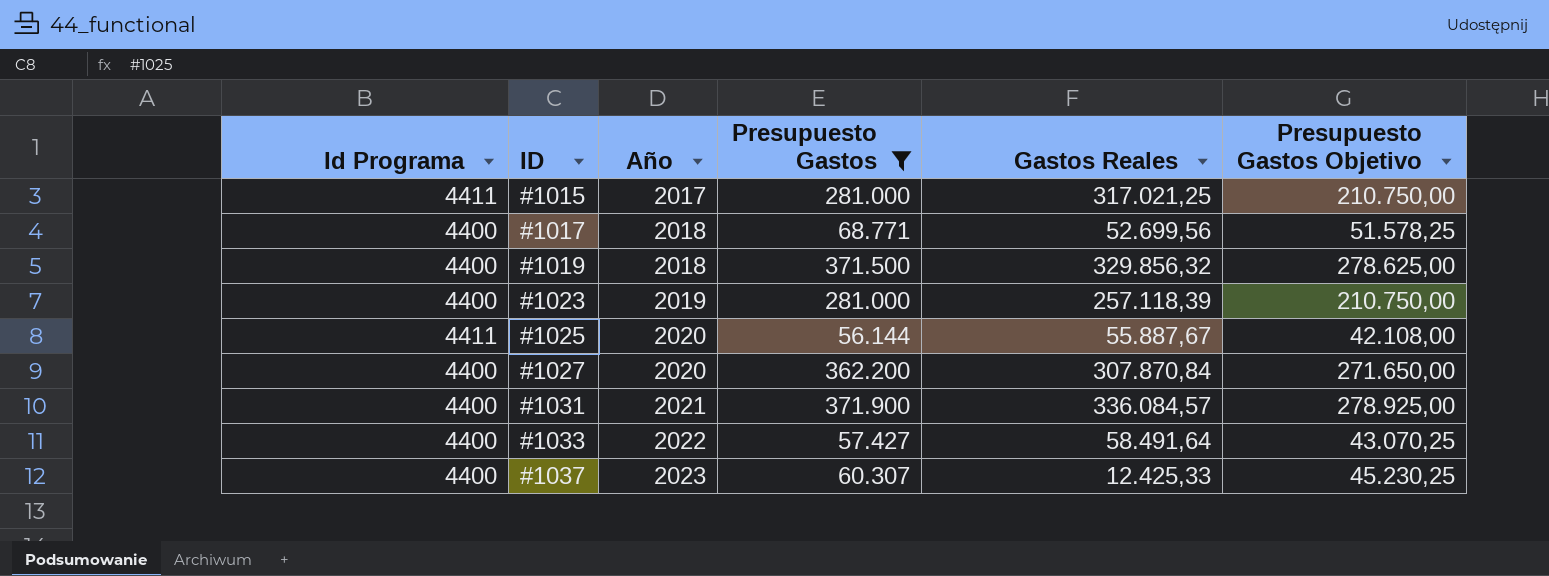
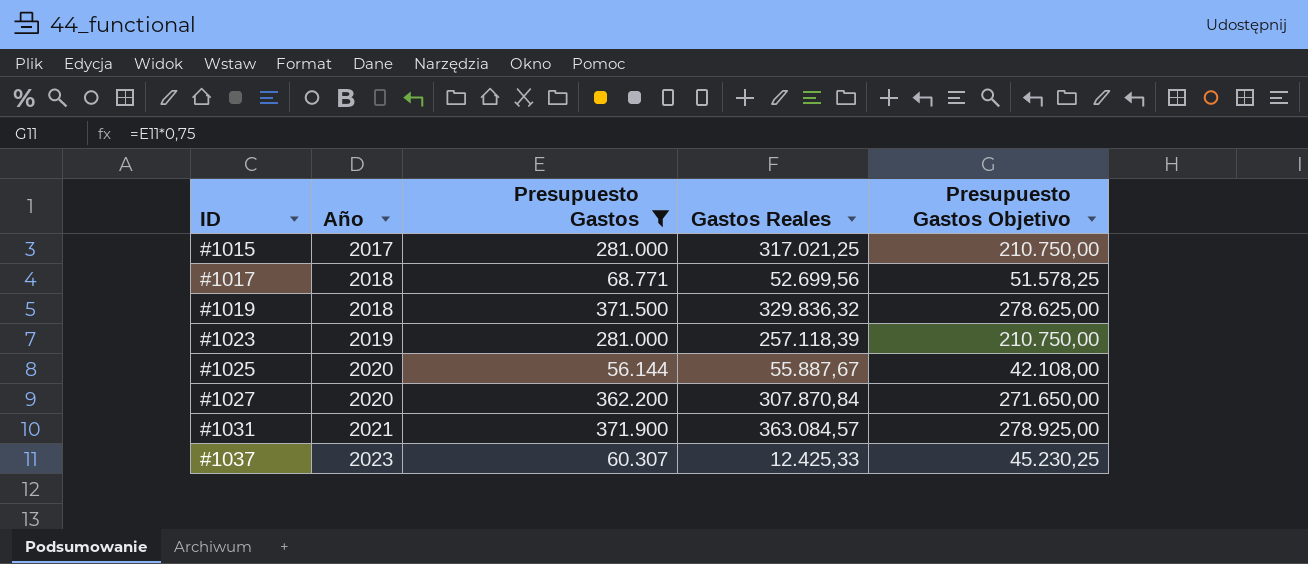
column Id Programa | position: 1 -> none
row #1033: 4400 | 2022 | 57.427 | 58.491,64 | 43.070,25 -> none
#1019 | Gastos Reales: 329.856,32 -> 329.836,32
#1031 | Gastos Reales: 336.084,57 -> 363.084,57

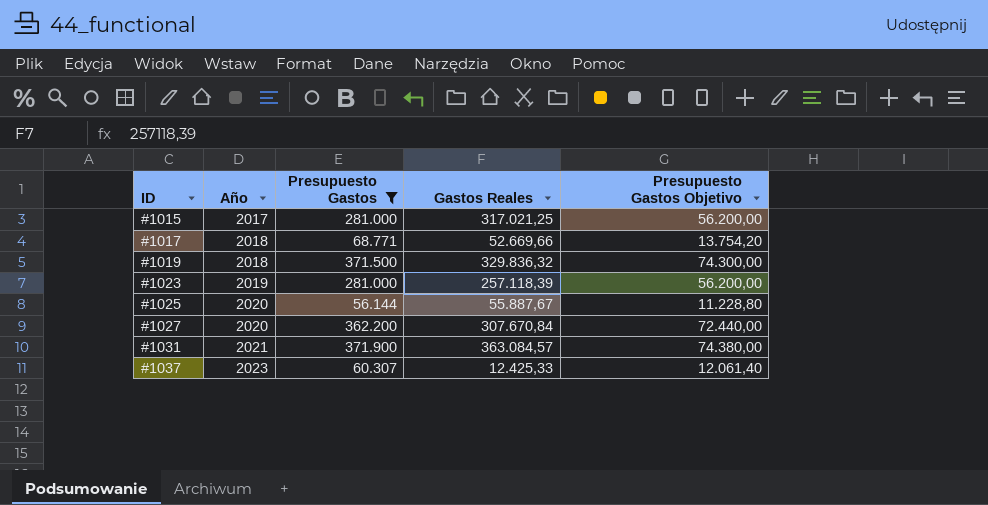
column Presupuesto Gastos Objetivo | formula: [Presupuesto Gastos] * 0,75 -> [Presupuesto Gastos] * 0,2
#1017 | Gastos Reales: 52.699,56 -> 52.669,66
#1027 | Gastos Reales: 307.870,84 -> 307.670,84

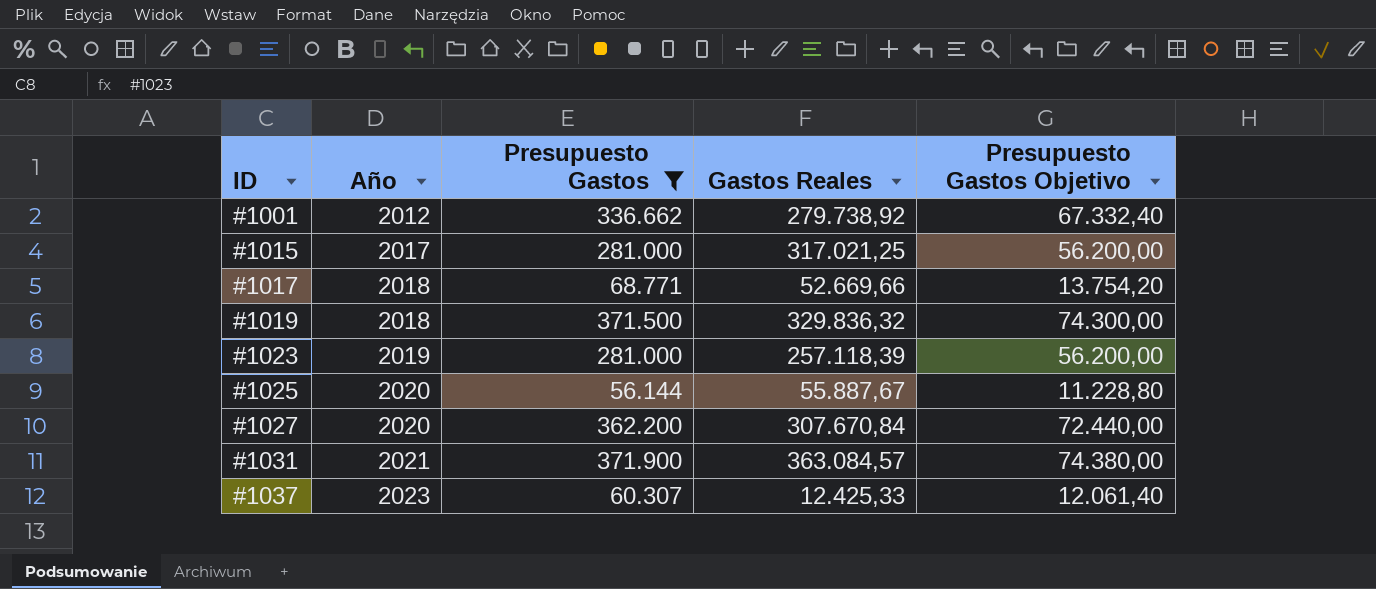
row #1001: none -> 2012 | 336.662 | 279.738,92 | 67.332,40

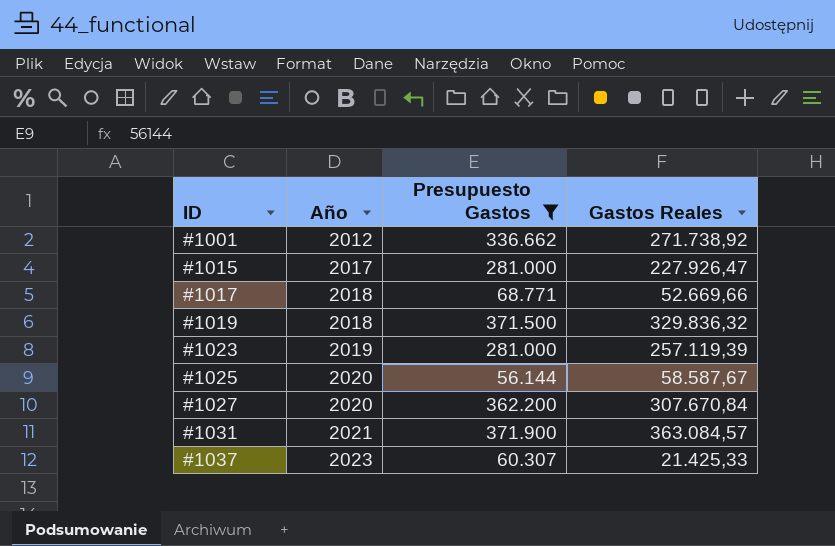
column Presupuesto Gastos Objetivo | formula: [Presupuesto Gastos] * 0,2 -> none
#1001 | Gastos Reales: 279.738,92 -> 271.738,92
#1015 | Gastos Reales: 317.021,25 -> 227.926,47
#1023 | Gastos Reales: 257.118,39 -> 257.119,39
#1025 | Gastos Reales: 55.887,67 -> 58.587,67
#1037 | Gastos Reales: 12.425,33 -> 21.425,33

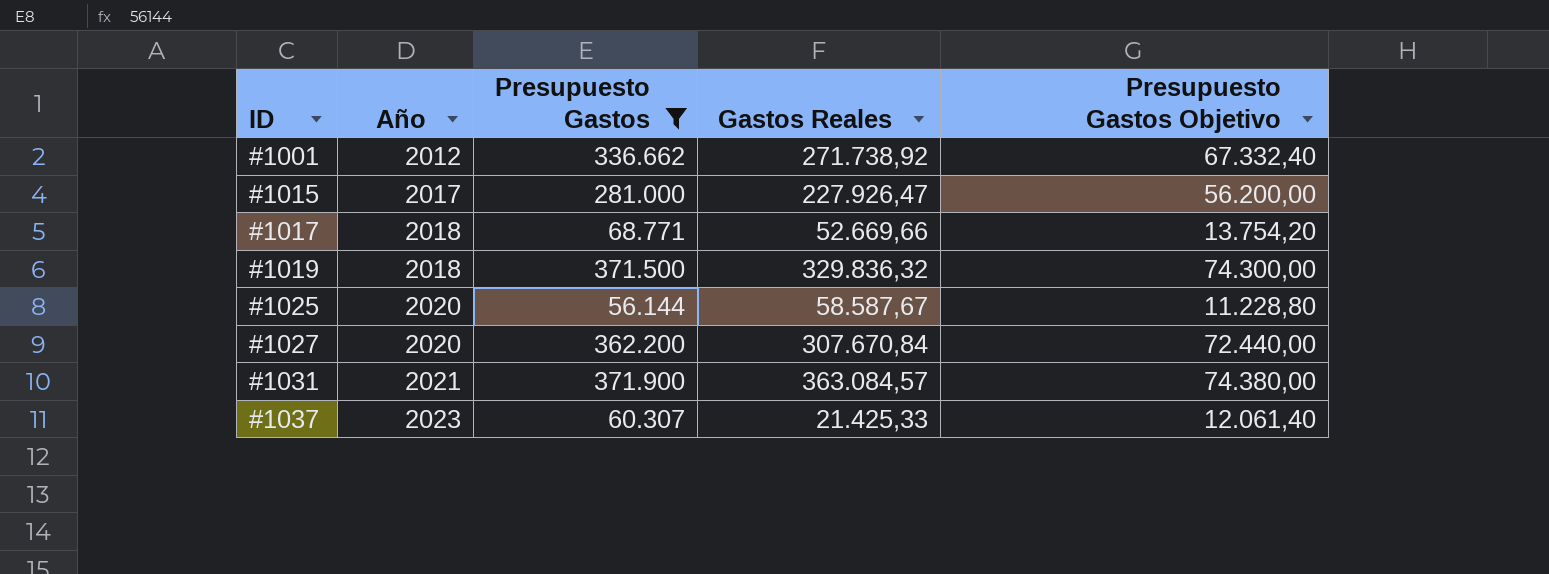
column Presupuesto Gastos Objetivo | formula: none -> [Presupuesto Gastos] * 0,2
row #1023: 2019 | 281.000 | 257.119,39 -> none

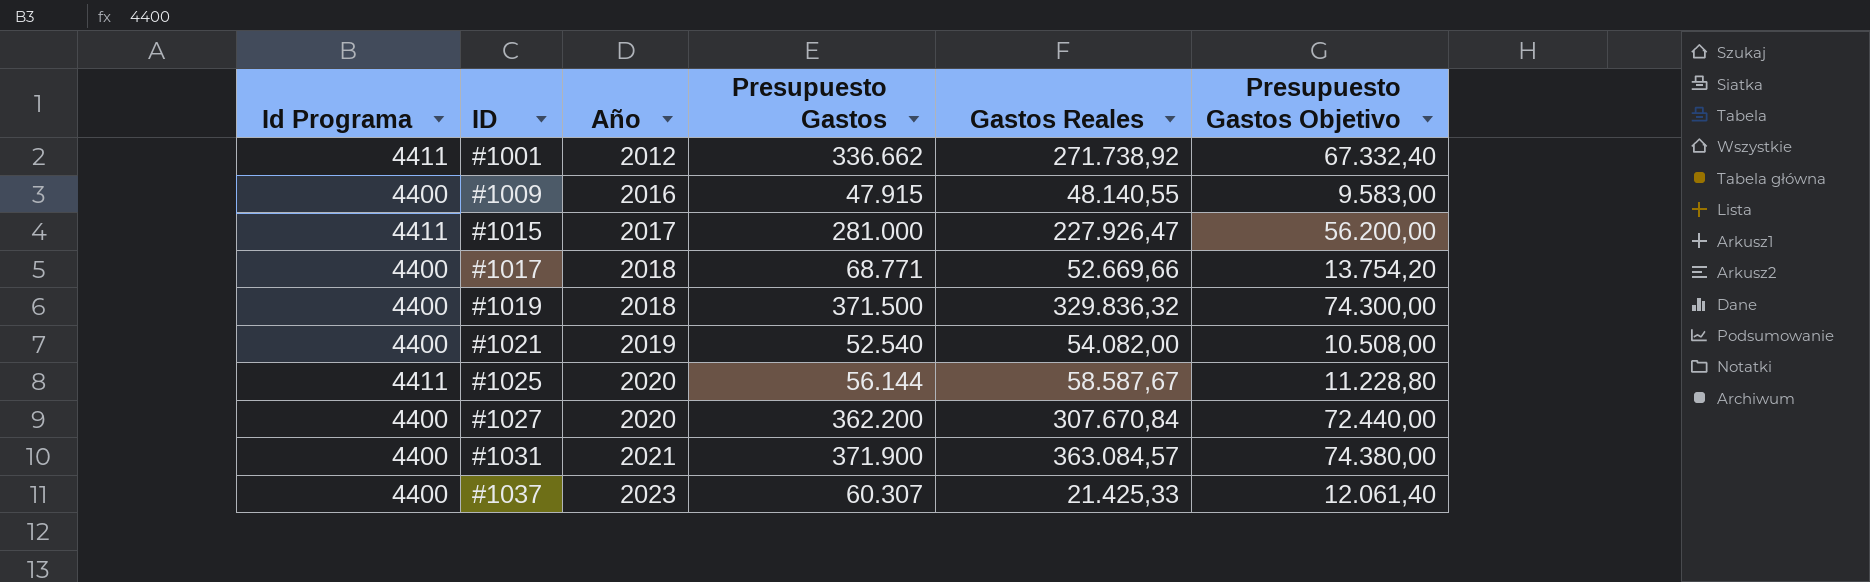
filter: Presupuesto Gastos >= 56.144 -> none
column Id Programa | position: none -> 1

